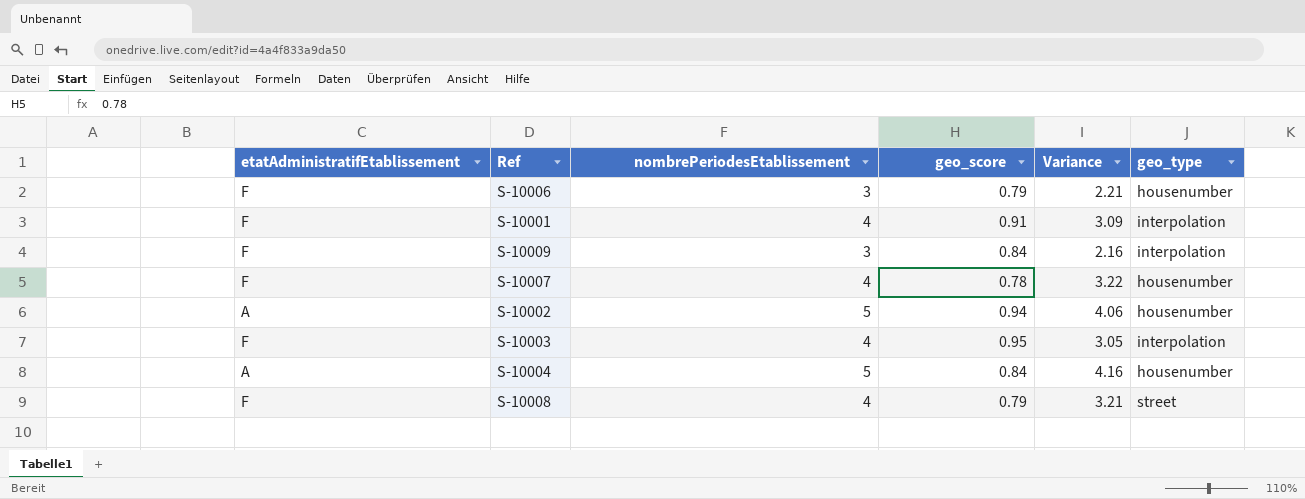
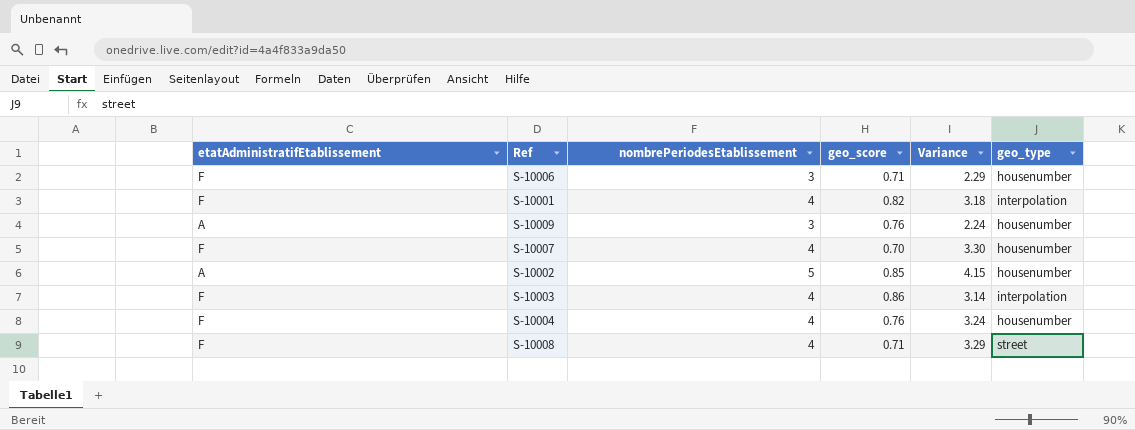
S-10006 | geo_score: 0.79 -> 0.71
S-10006 | Variance: 2.21 -> 2.29
S-10001 | geo_score: 0.91 -> 0.82
S-10001 | Variance: 3.09 -> 3.18
S-10009 | etatAdministratifEtablissement: F -> A
S-10009 | geo_score: 0.84 -> 0.76
S-10009 | Variance: 2.16 -> 2.24
S-10009 | geo_type: interpolation -> housenumber
S-10007 | geo_score: 0.78 -> 0.70
S-10007 | Variance: 3.22 -> 3.30
S-10002 | geo_score: 0.94 -> 0.85
S-10002 | Variance: 4.06 -> 4.15
S-10003 | geo_score: 0.95 -> 0.86
S-10003 | Variance: 3.05 -> 3.14
S-10004 | etatAdministratifEtablissement: A -> F
S-10004 | nombrePeriodesEtablissement: 5 -> 4
S-10004 | geo_score: 0.84 -> 0.76
S-10004 | Variance: 4.16 -> 3.24
S-10008 | geo_score: 0.79 -> 0.71
S-10008 | Variance: 3.21 -> 3.29

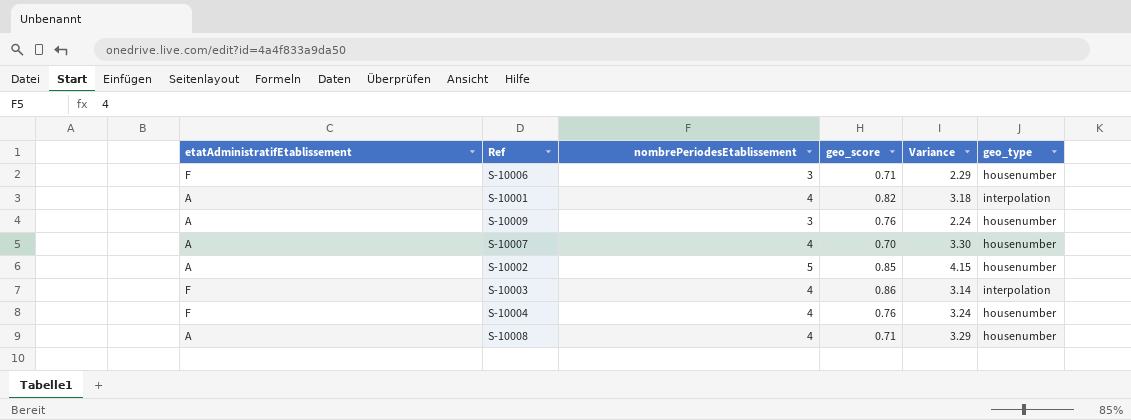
S-10001 | etatAdministratifEtablissement: F -> A
S-10007 | etatAdministratifEtablissement: F -> A
S-10008 | etatAdministratifEtablissement: F -> A
S-10008 | geo_type: street -> housenumber

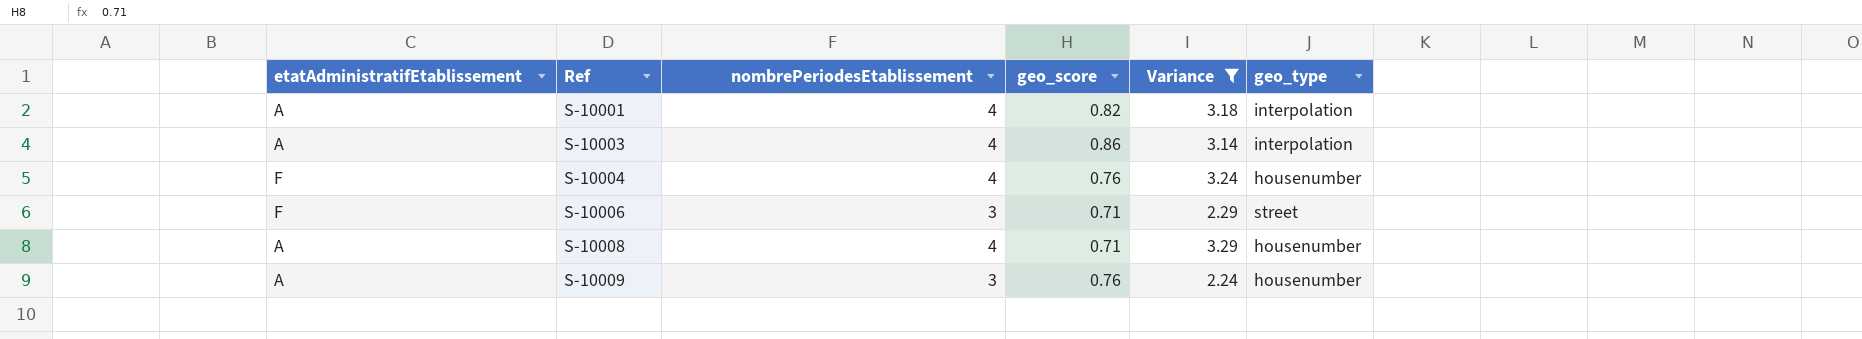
filter: none -> Variance <= 3.29
row order: none -> Ref ascending
S-10003 | etatAdministratifEtablissement: F -> A
S-10006 | geo_type: housenumber -> street

